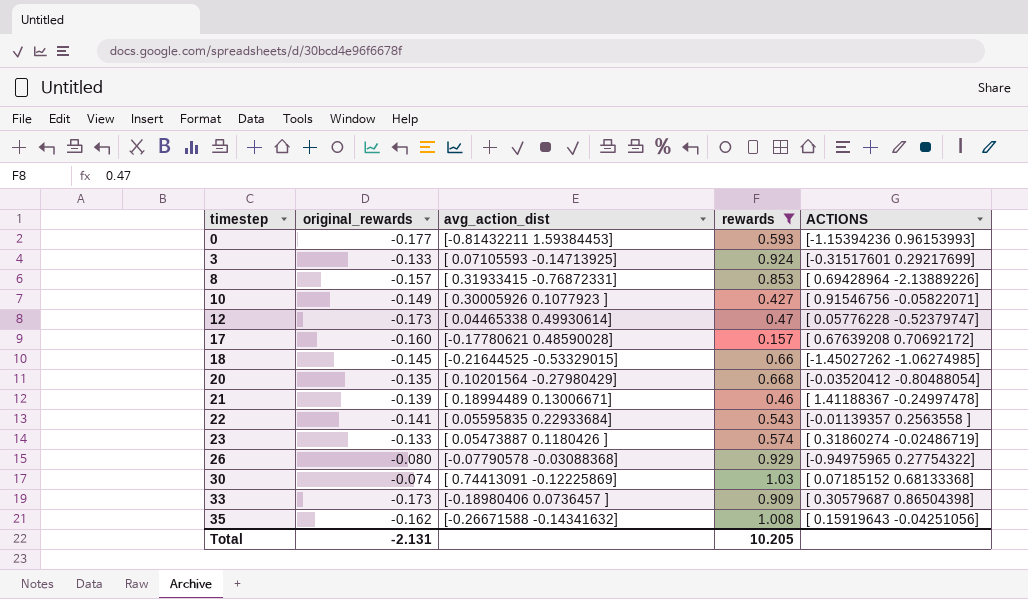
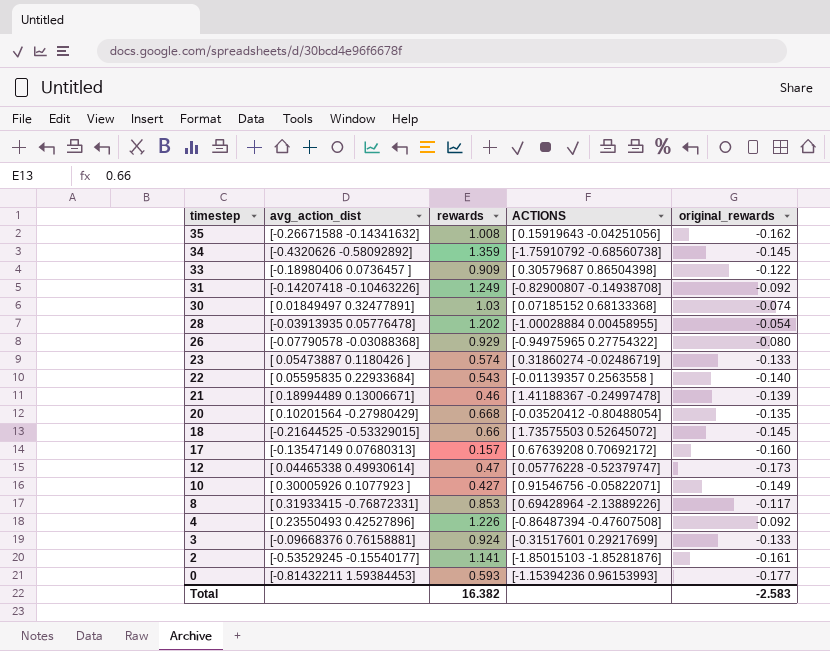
filter: rewards <= 1.03 -> none
row order: timestep ascending -> timestep descending
column original_rewards | position: 2 -> 5
33 | original_rewards: -0.173 -> -0.122
30 | avg_action_dist: [ 0.74413091 -0.12225869] -> [ 0.01849497 0.32477891]
22 | original_rewards: -0.141 -> -0.140
18 | ACTIONS: [-1.45027262 -1.06274985] -> [ 1.73575503 0.52645072]
17 | avg_action_dist: [-0.17780621 0.48590028] -> [-0.13547149 0.07680313]
8 | original_rewards: -0.157 -> -0.117
3 | avg_action_dist: [ 0.07105593 -0.14713925] -> [-0.09668376 0.76158881]
Total | rewards: 10.205 -> 16.382
Total | original_rewards: -2.131 -> -2.583

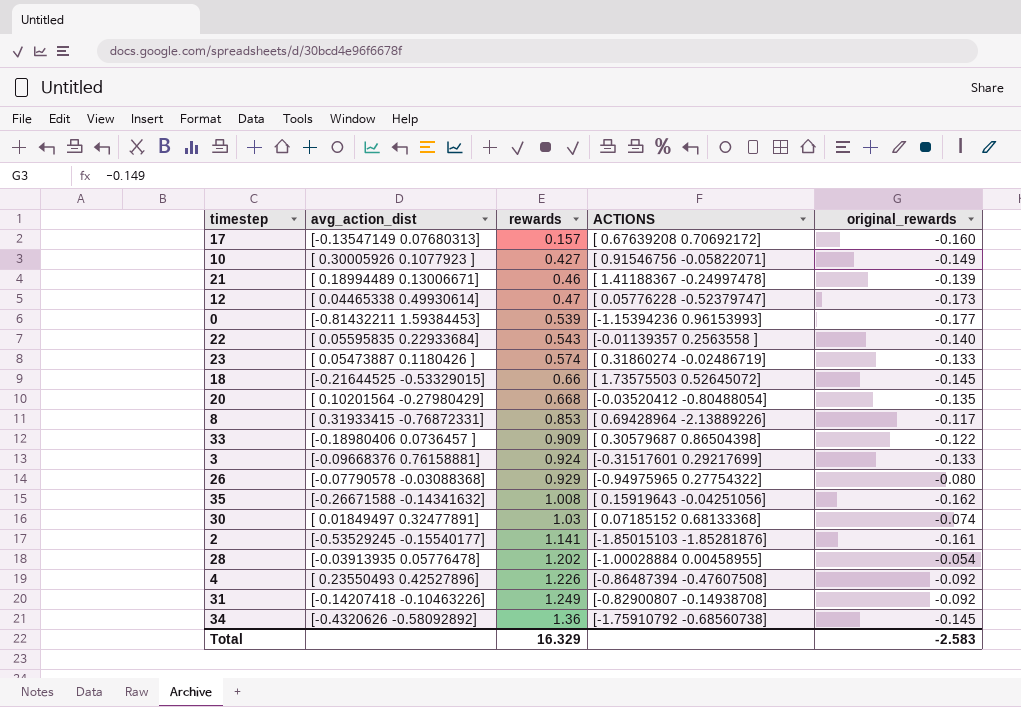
row order: timestep descending -> rewards ascending
0 | rewards: 0.593 -> 0.539
34 | rewards: 1.359 -> 1.36
Total | rewards: 16.382 -> 16.329

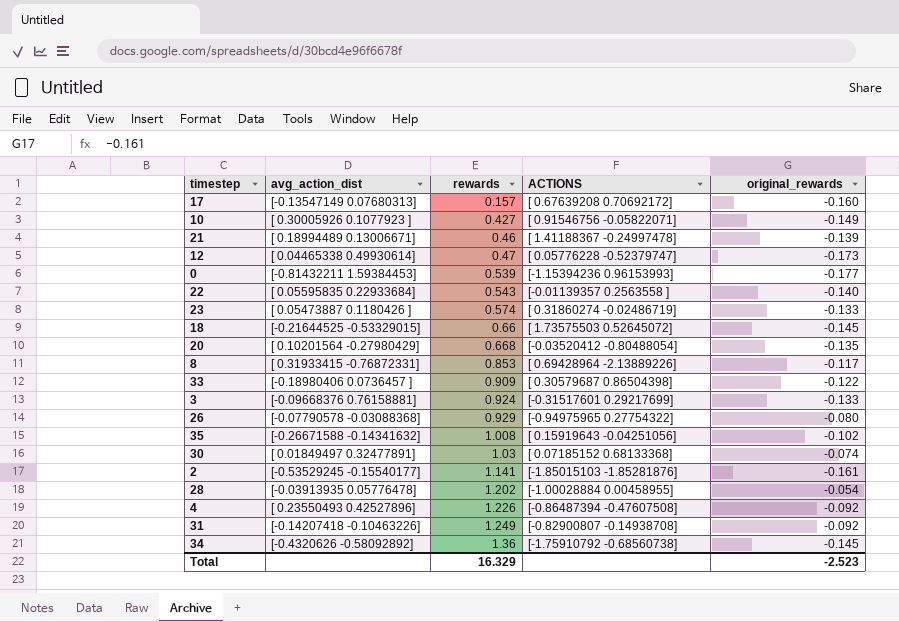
35 | original_rewards: -0.162 -> -0.102
Total | original_rewards: -2.583 -> -2.523

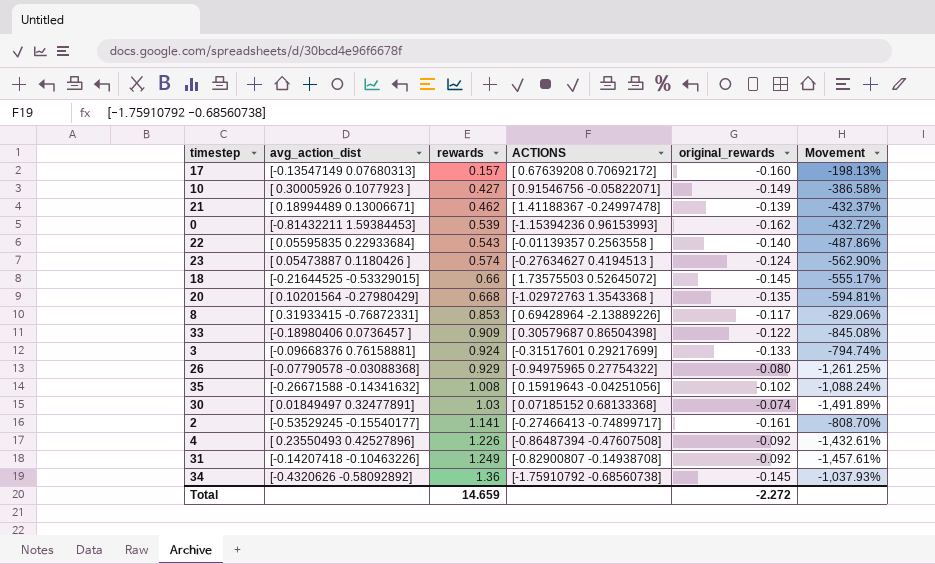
column Movement | formula: none -> ([rewards] - [original_rewards]) / [original_rewards]
row 12: [ 0.04465338 0.49930614] | 0.47 | [ 0.05776228 -0.52379747] | -0.173 -> none
row 28: [-0.03913935 0.05776478] | 1.202 | [-1.00028884 0.00458955] | -0.054 -> none
21 | rewards: 0.46 -> 0.462
0 | original_rewards: -0.177 -> -0.162
23 | ACTIONS: [ 0.31860274 -0.02486719] -> [-0.27634627 0.4194513 ]
23 | original_rewards: -0.133 -> -0.124
20 | ACTIONS: [-0.03520412 -0.80488054] -> [-1.02972763 1.3543368 ]
2 | ACTIONS: [-1.85015103 -1.85281876] -> [-0.27466413 -0.74899717]
Total | rewards: 16.329 -> 14.659
Total | original_rewards: -2.523 -> -2.272

